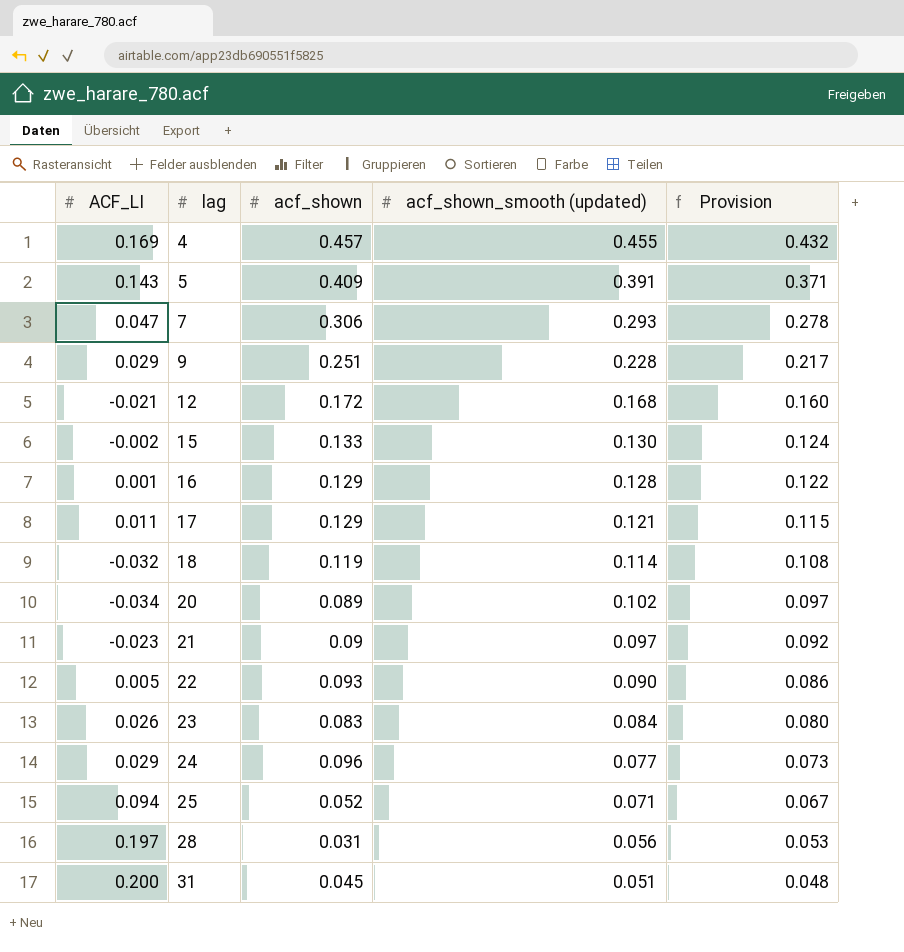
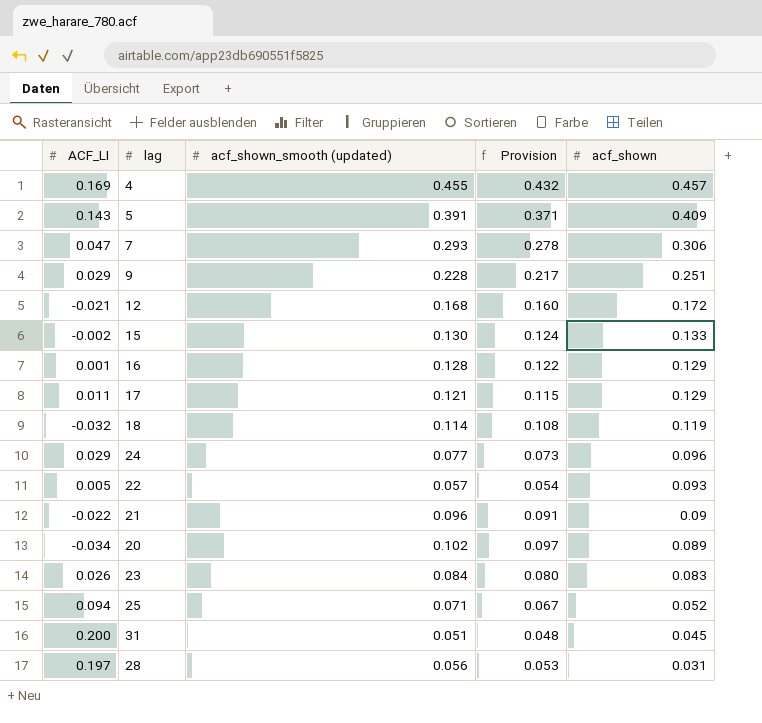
row order: lag ascending -> acf_shown descending
column acf_shown | position: 3 -> 5
22 | acf_shown_smooth (updated): 0.090 -> 0.057
22 | Provision: 0.086 -> 0.054
21 | ACF_LI: -0.023 -> -0.022
21 | acf_shown_smooth (updated): 0.097 -> 0.096
21 | Provision: 0.092 -> 0.091

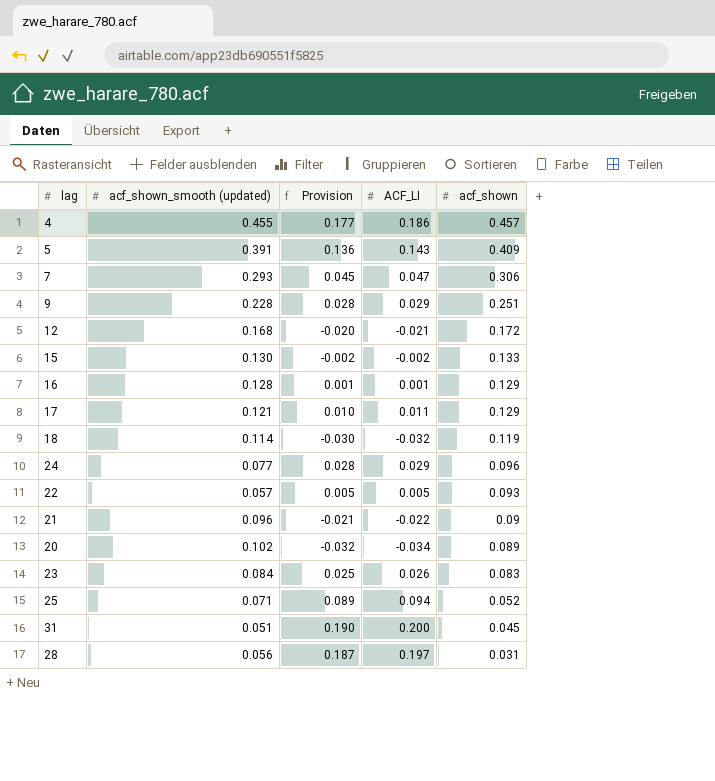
column Provision | formula: [acf_shown_smooth (updated)] * 0.95 -> [ACF_LI] * 0.95
column ACF_LI | position: 1 -> 4
4 | ACF_LI: 0.169 -> 0.186

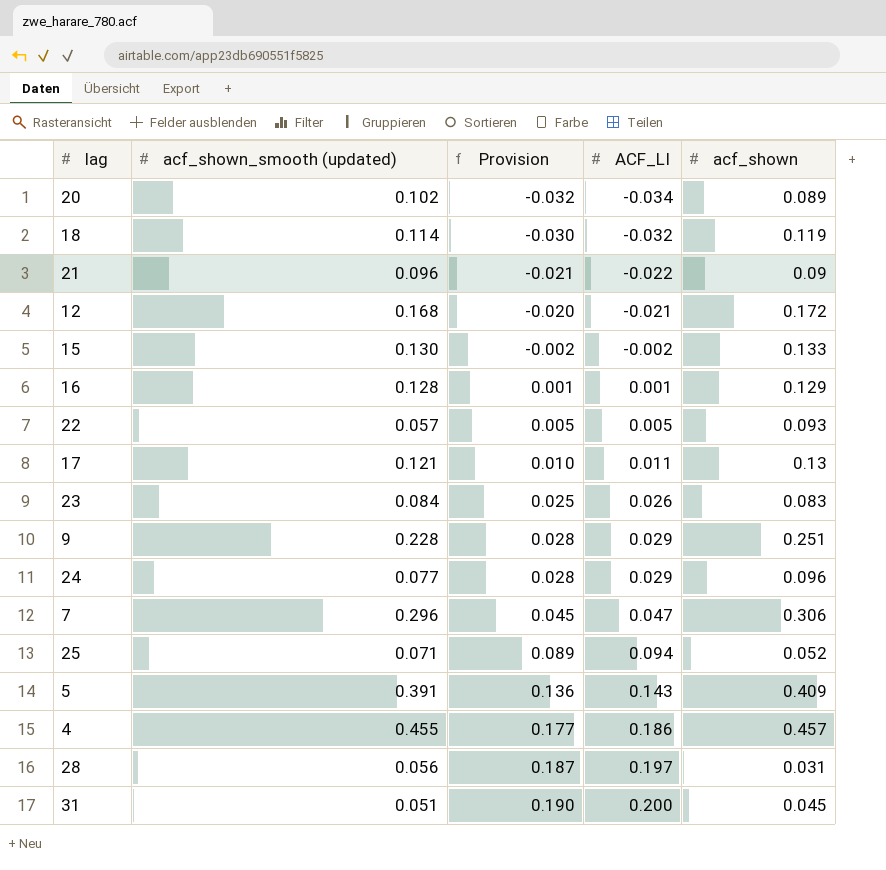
row order: acf_shown descending -> Provision ascending
17 | acf_shown: 0.129 -> 0.13
7 | acf_shown_smooth (updated): 0.293 -> 0.296

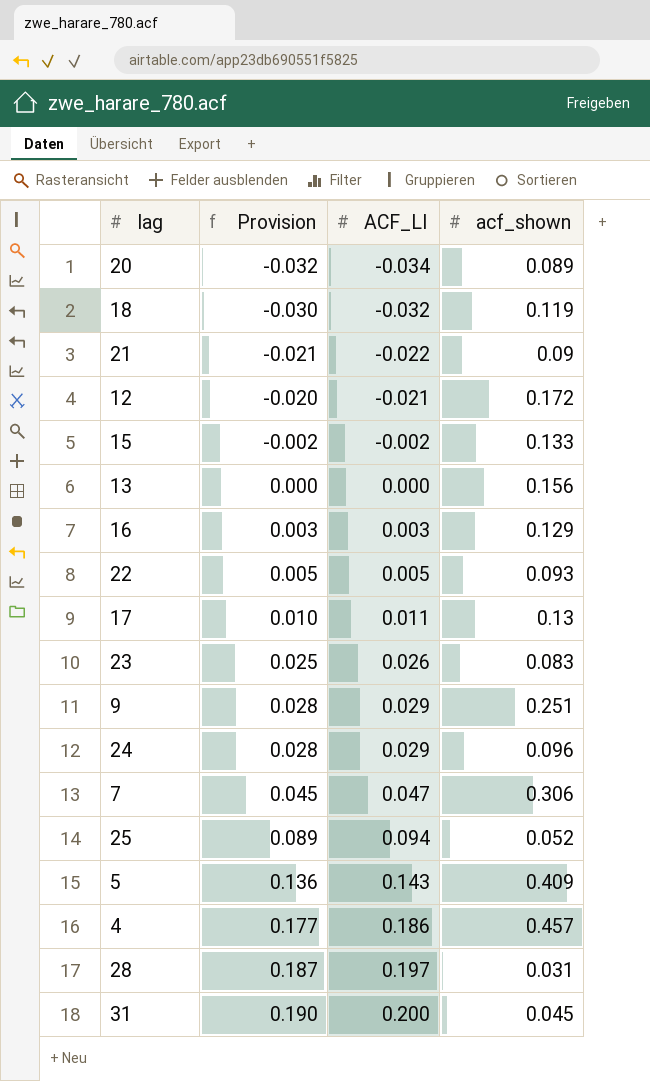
column acf_shown_smooth (updated) | position: 2 -> none
row 13: none -> 0.000 | 0.000 | 0.156
16 | Provision: 0.001 -> 0.003
16 | ACF_LI: 0.001 -> 0.003

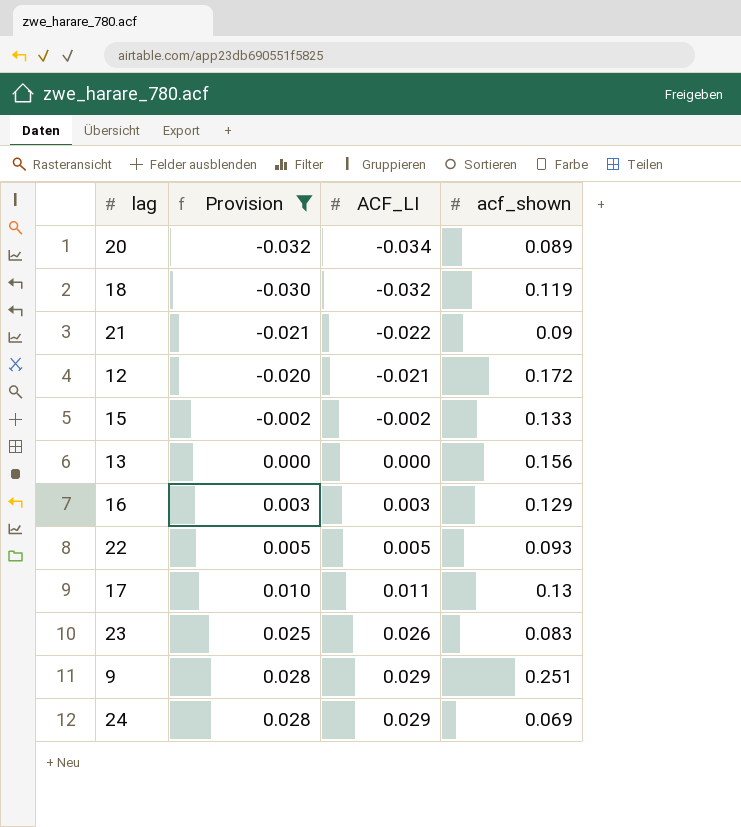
filter: none -> Provision <= 0.028
24 | acf_shown: 0.096 -> 0.069

